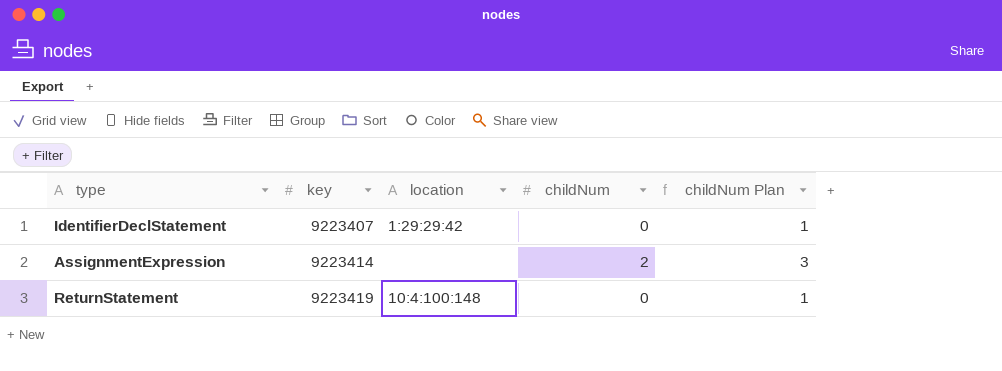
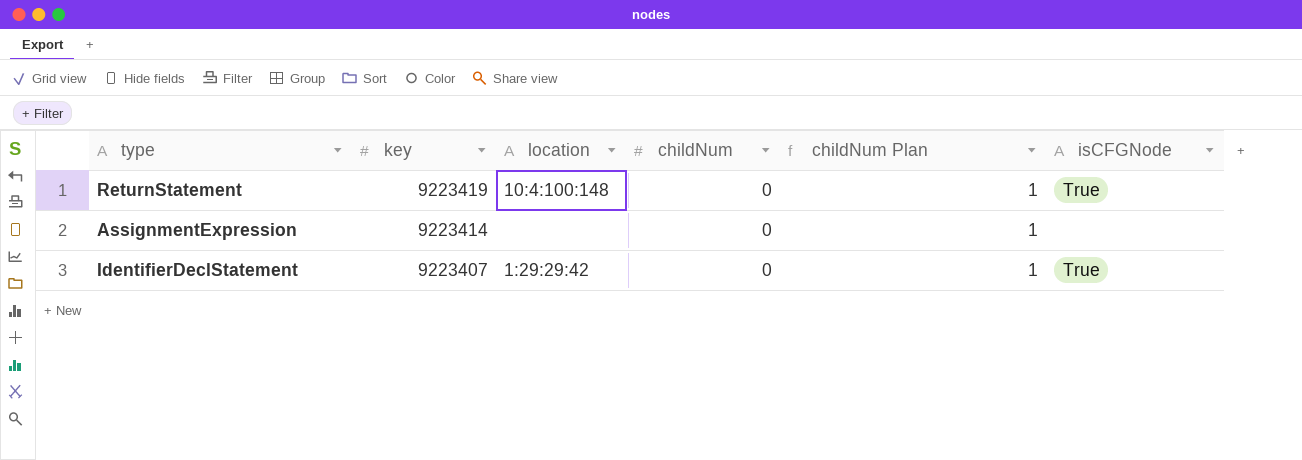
row order: key ascending -> key descending
column isCFGNode | position: none -> 6
AssignmentExpression | childNum: 2 -> 0
AssignmentExpression | childNum Plan: 3 -> 1

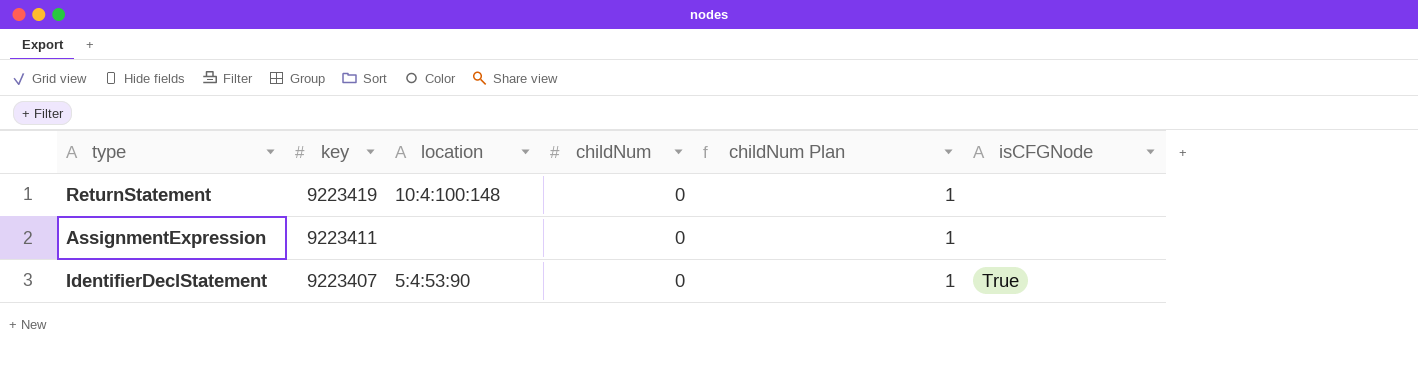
ReturnStatement | isCFGNode: True -> none
AssignmentExpression | key: 9223414 -> 9223411
IdentifierDeclStatement | location: 1:29:29:42 -> 5:4:53:90

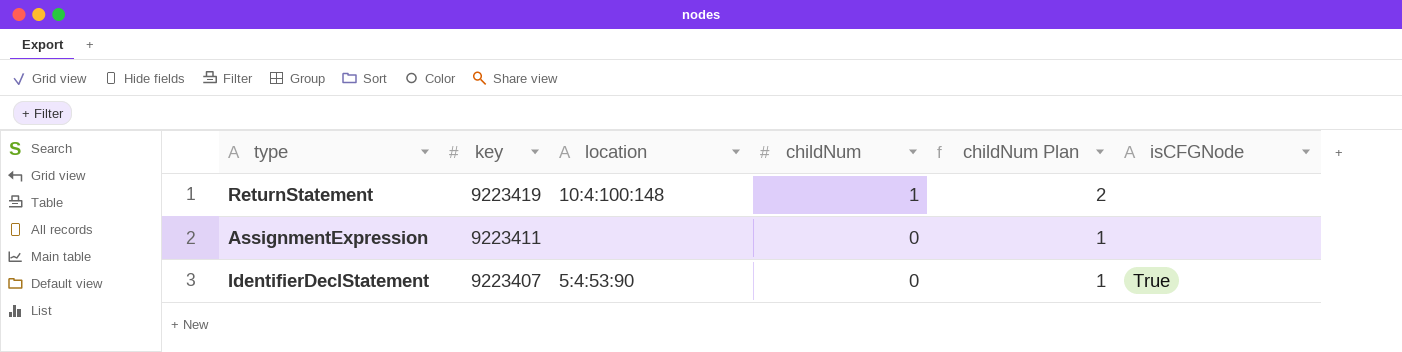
ReturnStatement | childNum: 0 -> 1
ReturnStatement | childNum Plan: 1 -> 2

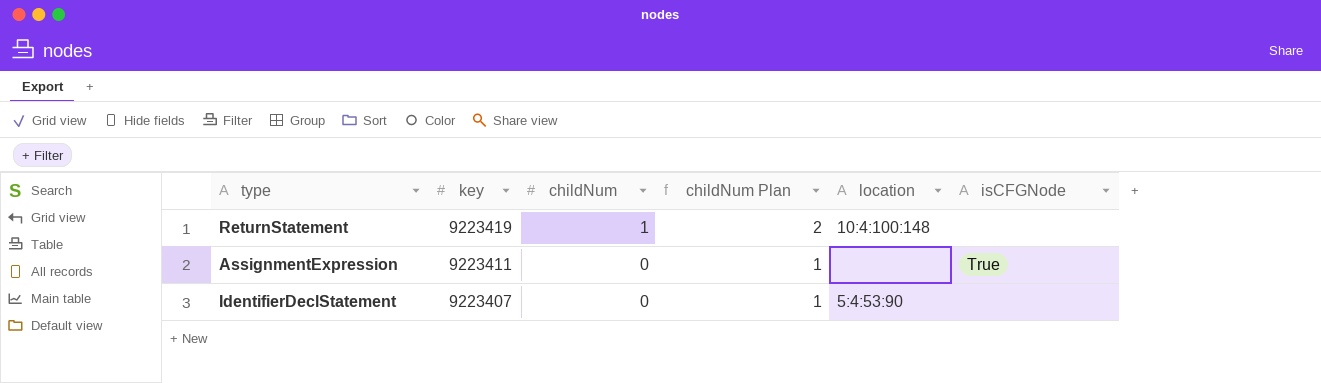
column location | position: 3 -> 5
AssignmentExpression | isCFGNode: none -> True
IdentifierDeclStatement | isCFGNode: True -> none

